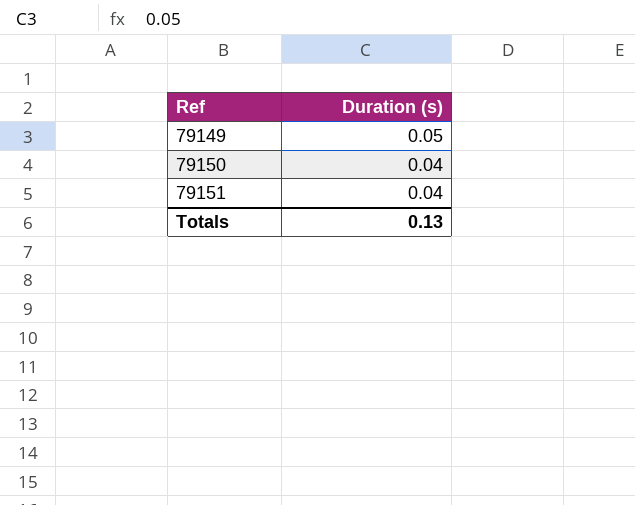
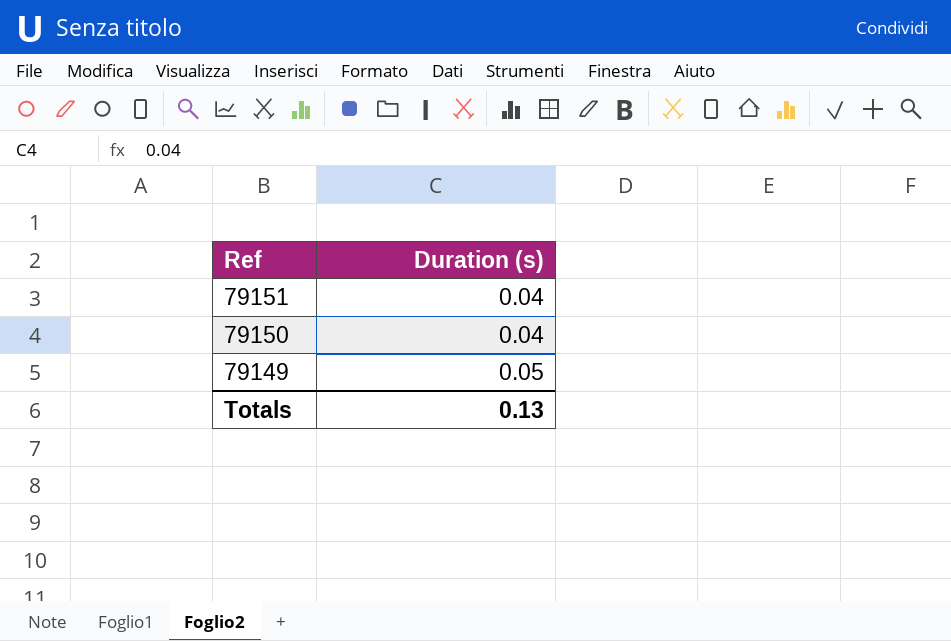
row order: Ref ascending -> Ref descending

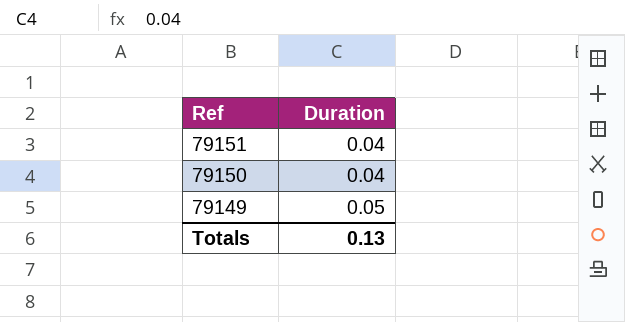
column name: Duration (s) -> Duration

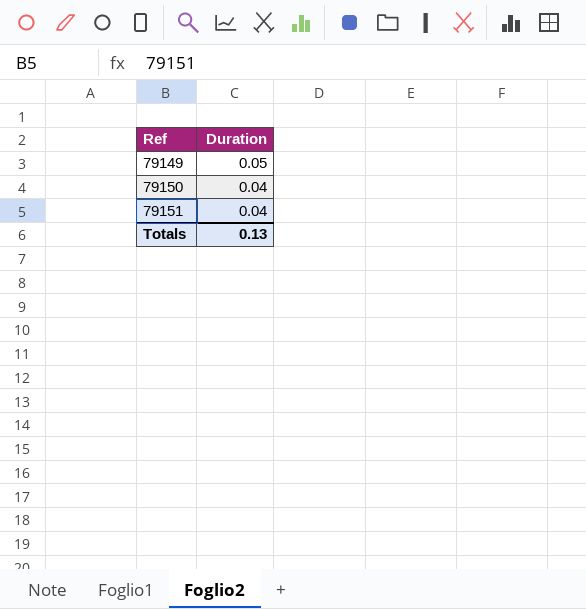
row order: Ref descending -> Ref ascending

